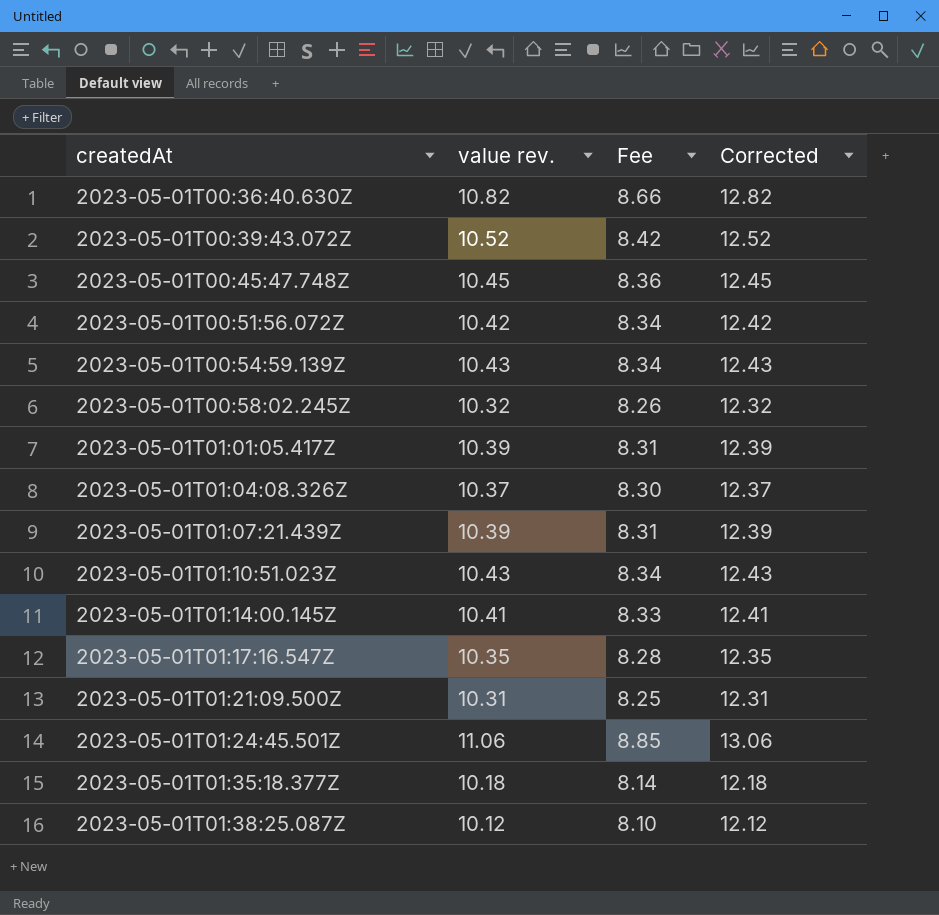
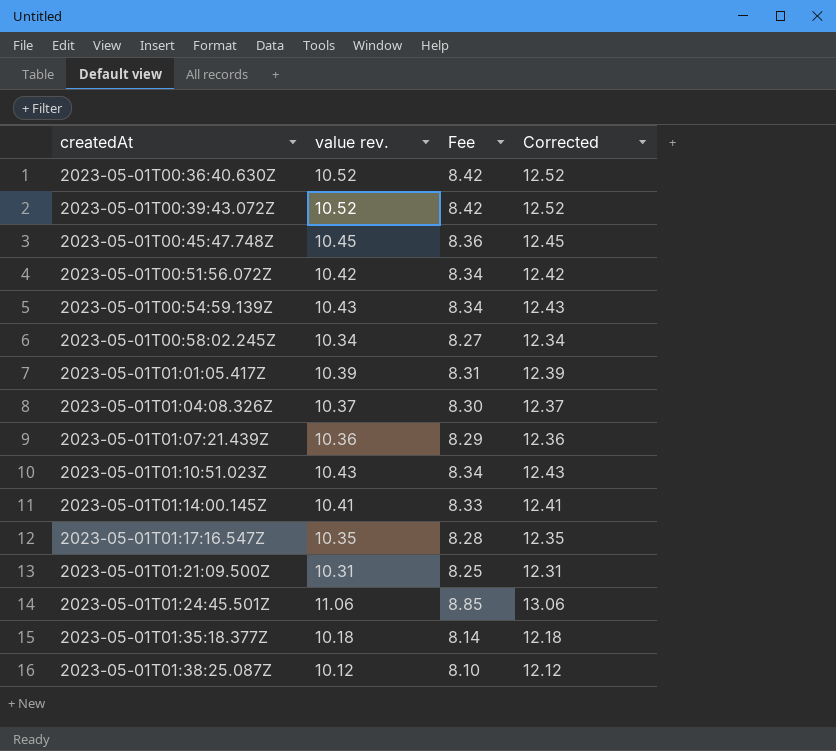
2023-05-01T00:36:40.630Z | value rev.: 10.82 -> 10.52
2023-05-01T00:36:40.630Z | Fee: 8.66 -> 8.42
2023-05-01T00:36:40.630Z | Corrected: 12.82 -> 12.52
2023-05-01T00:58:02.245Z | value rev.: 10.32 -> 10.34
2023-05-01T00:58:02.245Z | Fee: 8.26 -> 8.27
2023-05-01T00:58:02.245Z | Corrected: 12.32 -> 12.34
2023-05-01T01:07:21.439Z | value rev.: 10.39 -> 10.36
2023-05-01T01:07:21.439Z | Fee: 8.31 -> 8.29
2023-05-01T01:07:21.439Z | Corrected: 12.39 -> 12.36

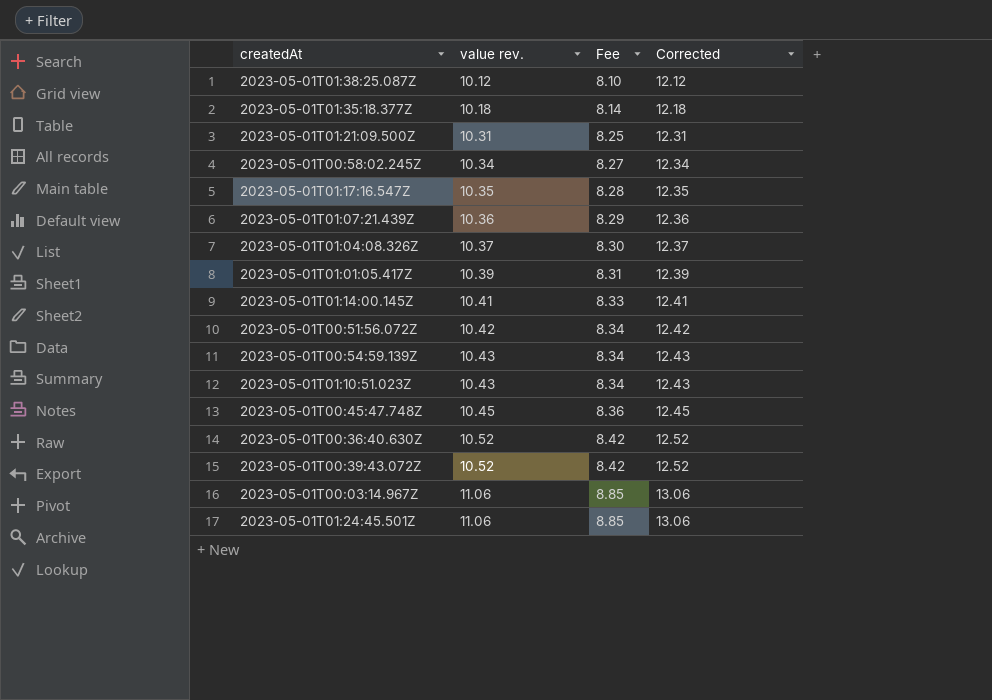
row order: createdAt ascending -> value rev. ascending
row 2023-05-01T00:03:14.967Z: none -> 11.06 | 8.85 | 13.06

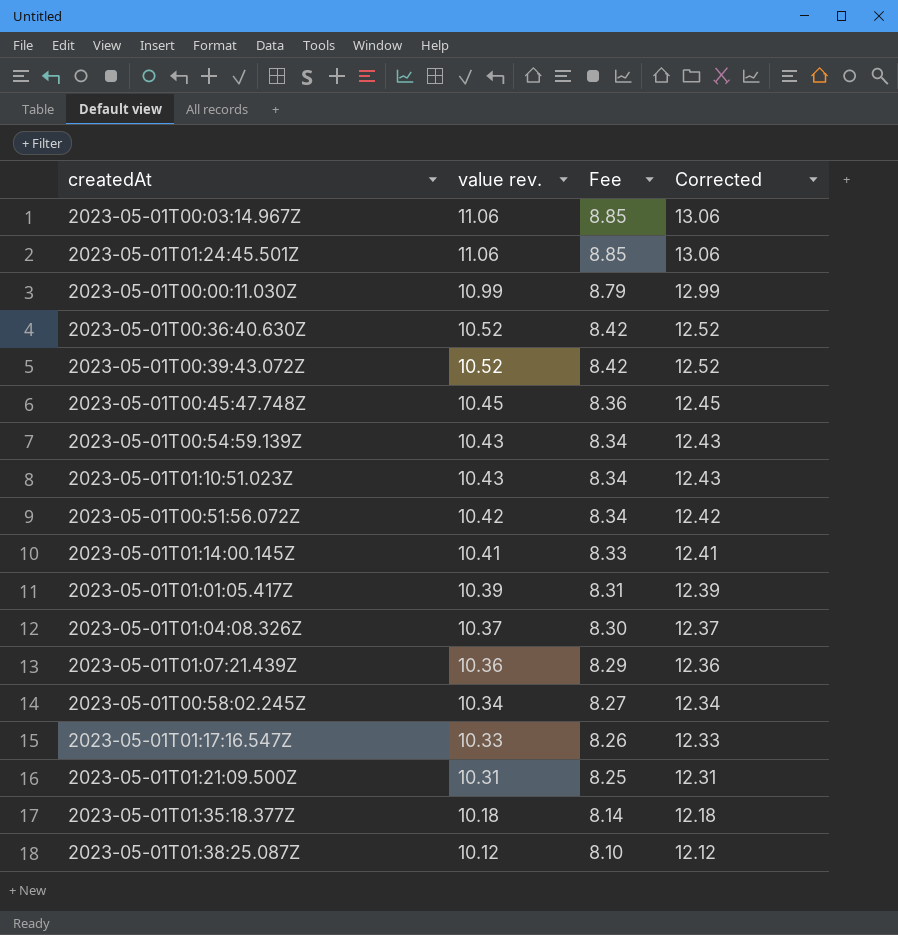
row order: value rev. ascending -> value rev. descending
row 2023-05-01T00:00:11.030Z: none -> 10.99 | 8.79 | 12.99
2023-05-01T01:17:16.547Z | value rev.: 10.35 -> 10.33
2023-05-01T01:17:16.547Z | Fee: 8.28 -> 8.26
2023-05-01T01:17:16.547Z | Corrected: 12.35 -> 12.33

